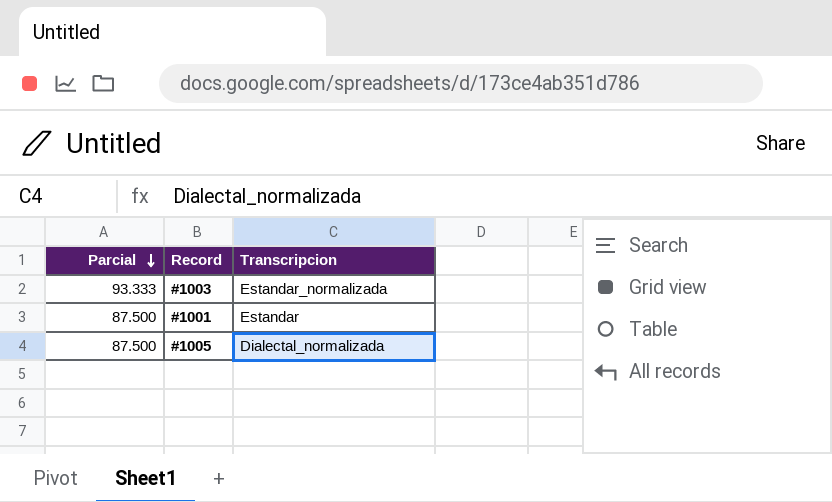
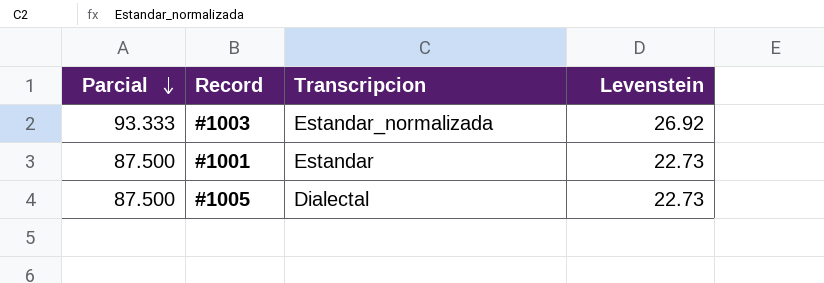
column Levenstein | position: none -> 4
#1005 | Transcripcion: Dialectal_normalizada -> Dialectal

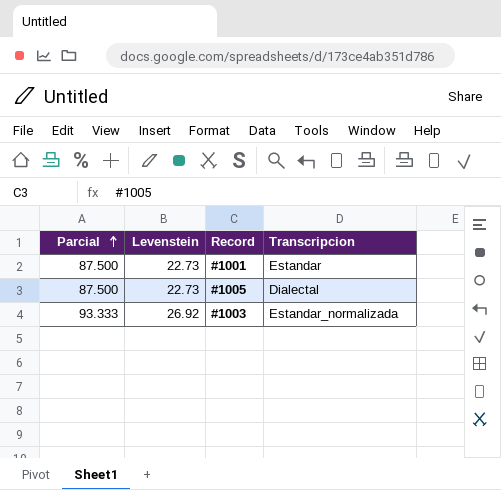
row order: Parcial descending -> Parcial ascending
column Levenstein | position: 4 -> 2

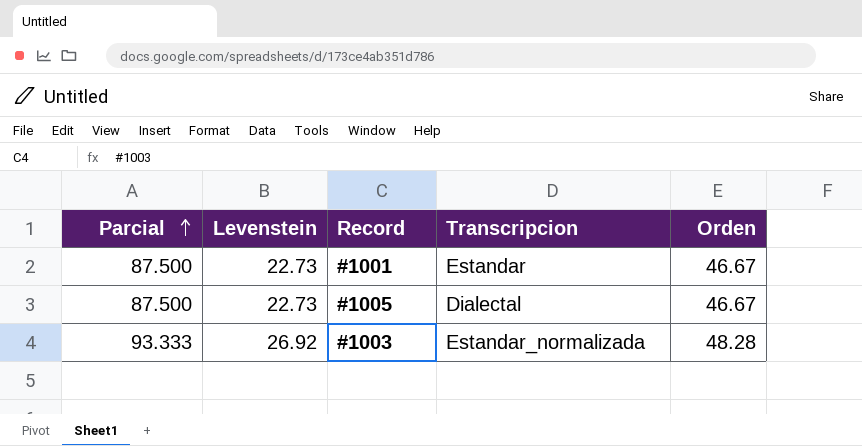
column Orden | position: none -> 5

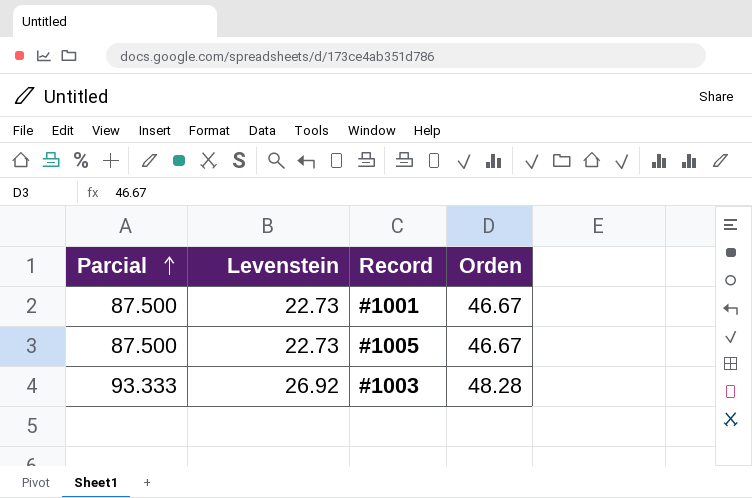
column Transcripcion | position: 4 -> none

